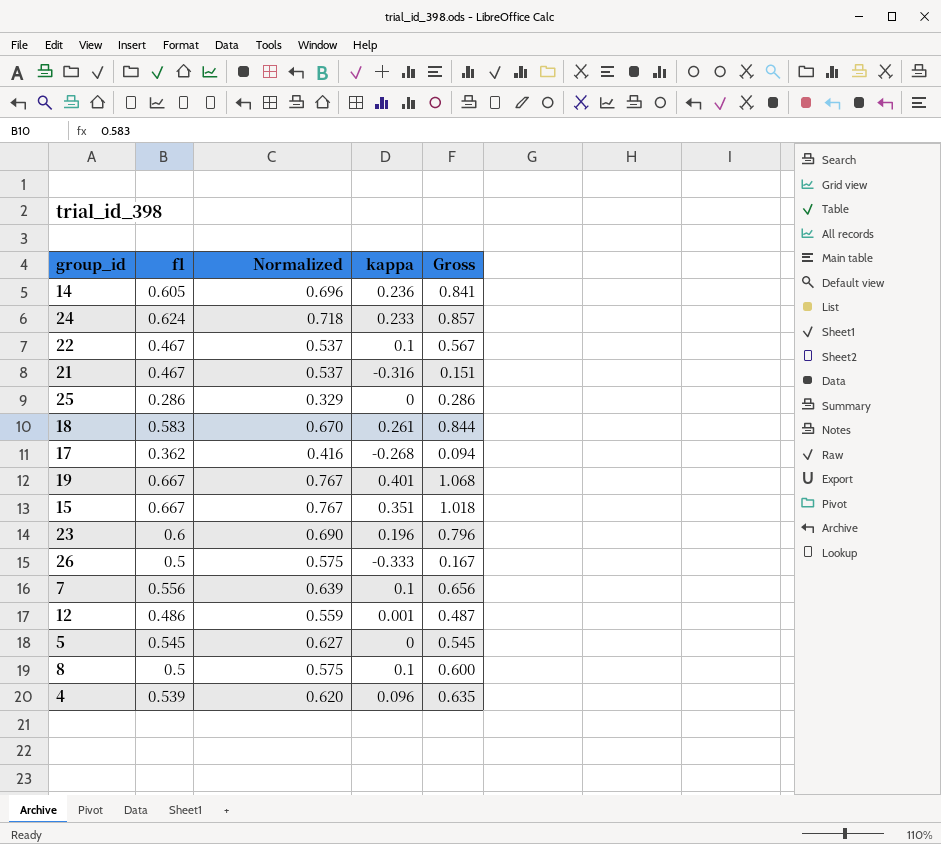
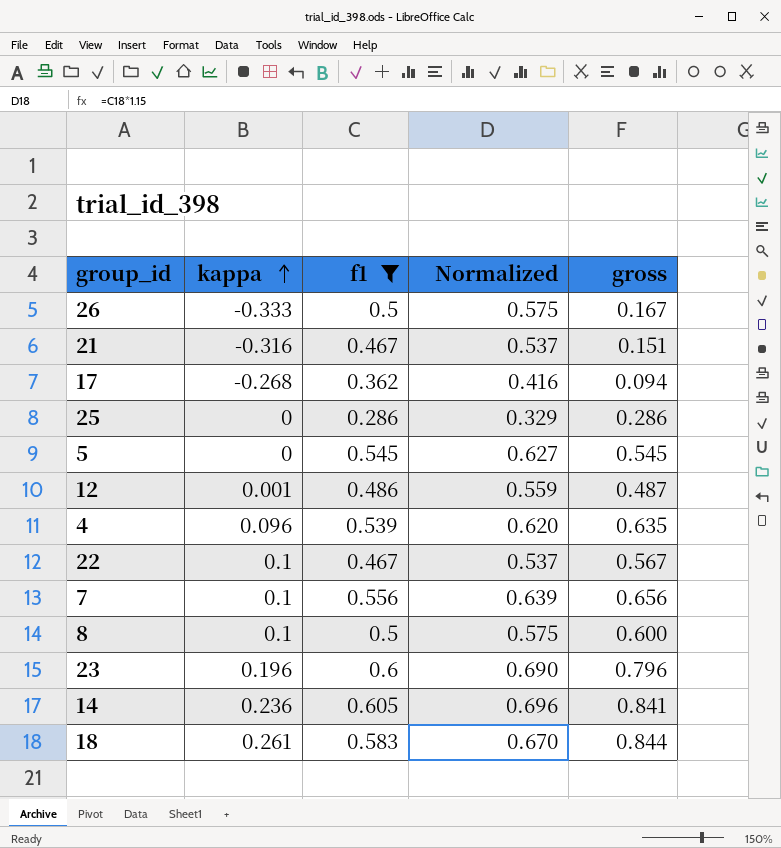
filter: none -> f1 <= 0.605
row order: none -> kappa ascending
column kappa | position: 4 -> 2
column name: Gross -> gross

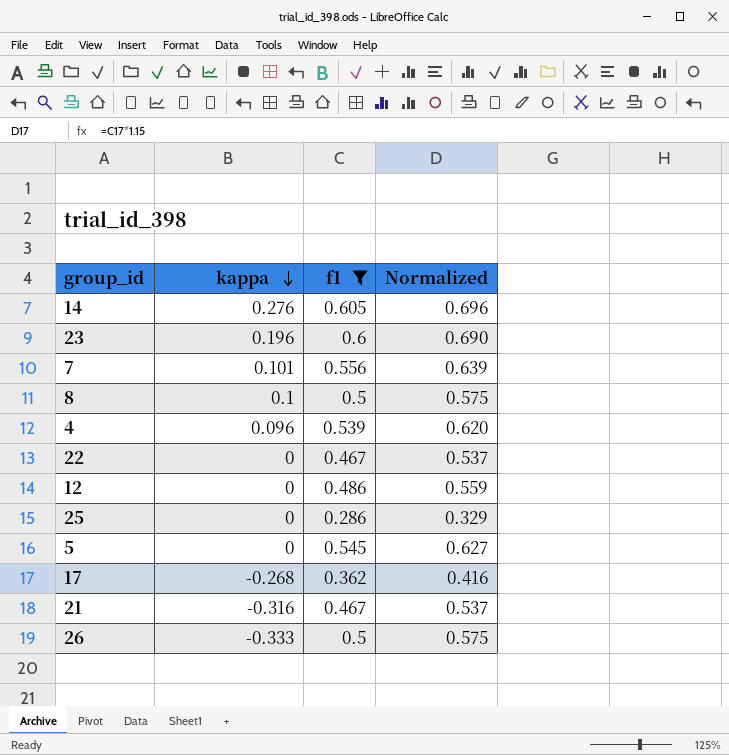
row order: kappa ascending -> kappa descending
column gross | formula: [kappa] + [f1] -> none
row 18: 0.261 | 0.583 | 0.670 | 0.844 -> none
14 | kappa: 0.236 -> 0.276
7 | kappa: 0.1 -> 0.101
22 | kappa: 0.1 -> 0
12 | kappa: 0.001 -> 0

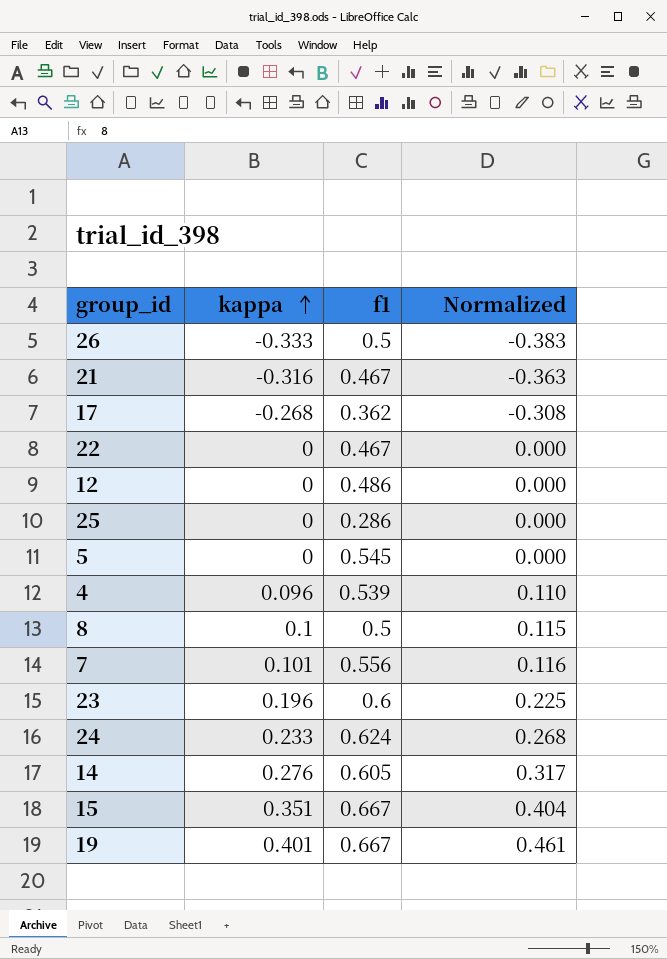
filter: f1 <= 0.605 -> none
row order: kappa descending -> kappa ascending
column Normalized | formula: [f1] * 1.15 -> [kappa] * 1.15

